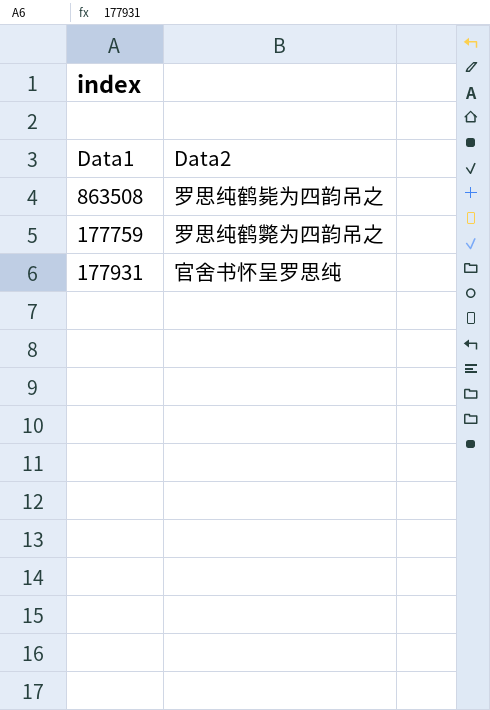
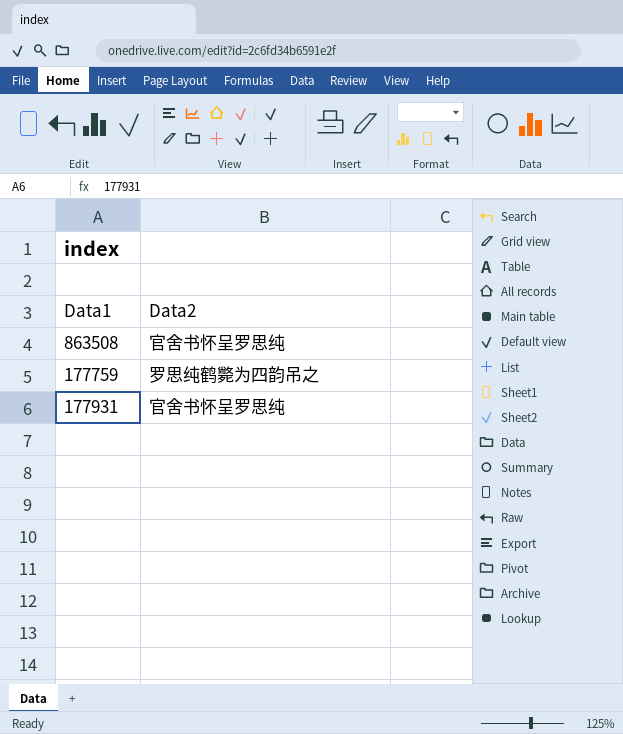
863508 | Data2: 罗思纯鹤毙为四韵吊之 -> 官舍书怀呈罗思纯

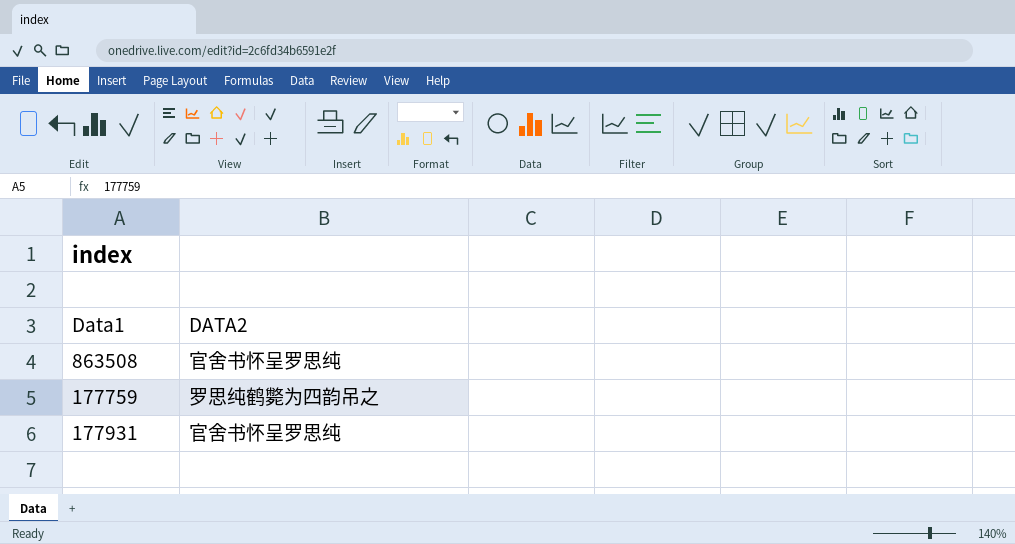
column name: Data2 -> DATA2

